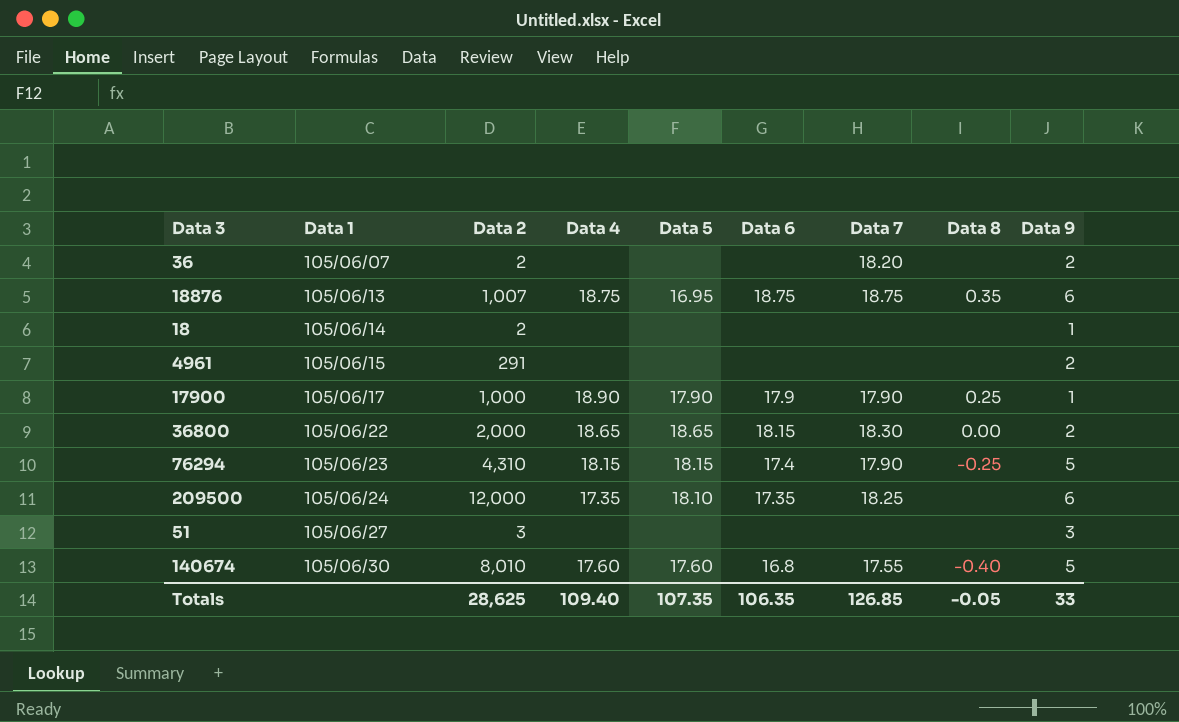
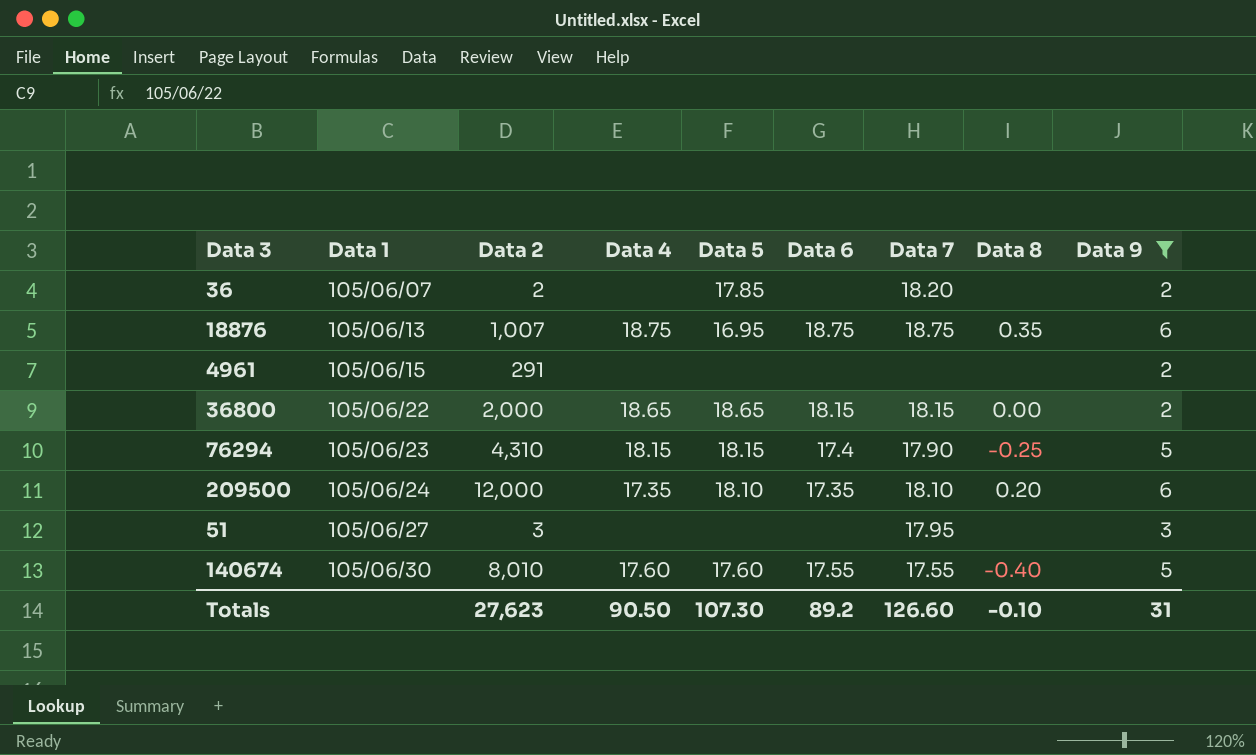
filter: none -> Data 9 != 1
36 | Data 5: none -> 17.85
36800 | Data 7: 18.30 -> 18.15
209500 | Data 7: 18.25 -> 18.10
209500 | Data 8: none -> 0.20
51 | Data 7: none -> 17.95
140674 | Data 6: 16.8 -> 17.55
Totals | Data 2: 28,625 -> 27,623
Totals | Data 4: 109.40 -> 90.50
Totals | Data 5: 107.35 -> 107.30
Totals | Data 6: 106.35 -> 89.2
Totals | Data 7: 126.85 -> 126.60
Totals | Data 8: -0.05 -> -0.10
Totals | Data 9: 33 -> 31

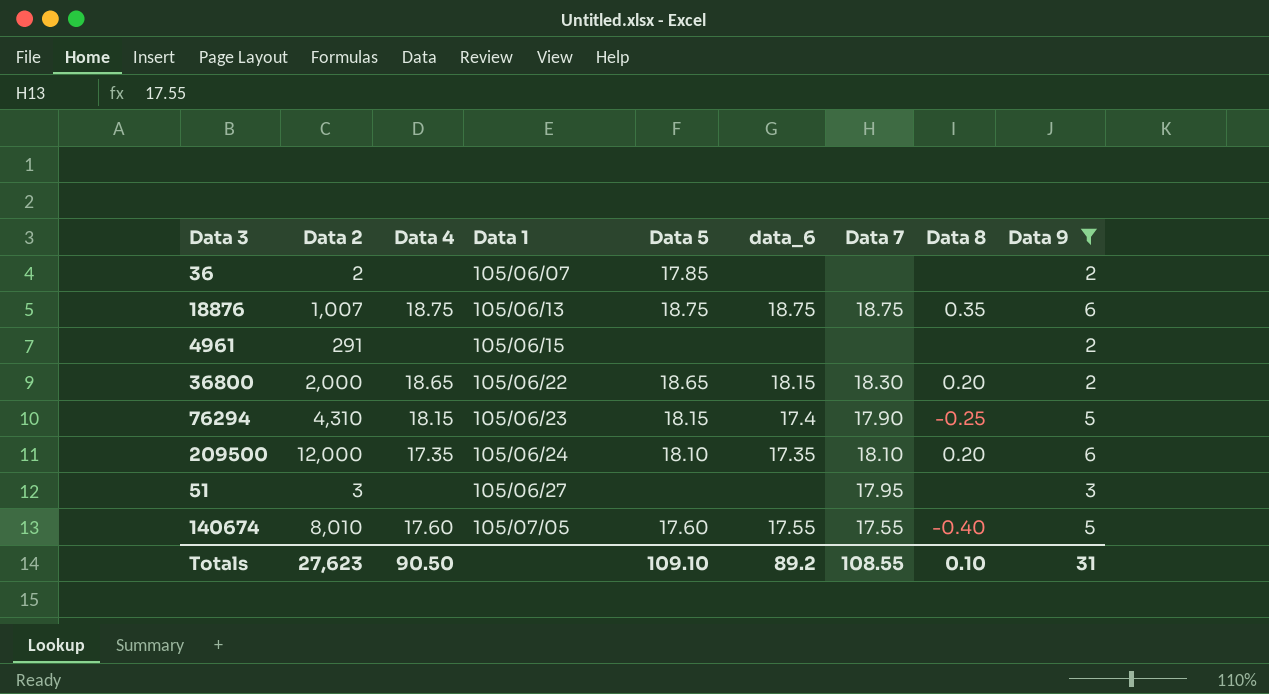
column Data 1 | position: 2 -> 4
column name: Data 6 -> data_6
36 | Data 7: 18.20 -> none
18876 | Data 5: 16.95 -> 18.75
36800 | Data 7: 18.15 -> 18.30
36800 | Data 8: 0.00 -> 0.20
140674 | Data 1: 105/06/30 -> 105/07/05
Totals | Data 5: 107.30 -> 109.10
Totals | Data 7: 126.60 -> 108.55
Totals | Data 8: -0.10 -> 0.10

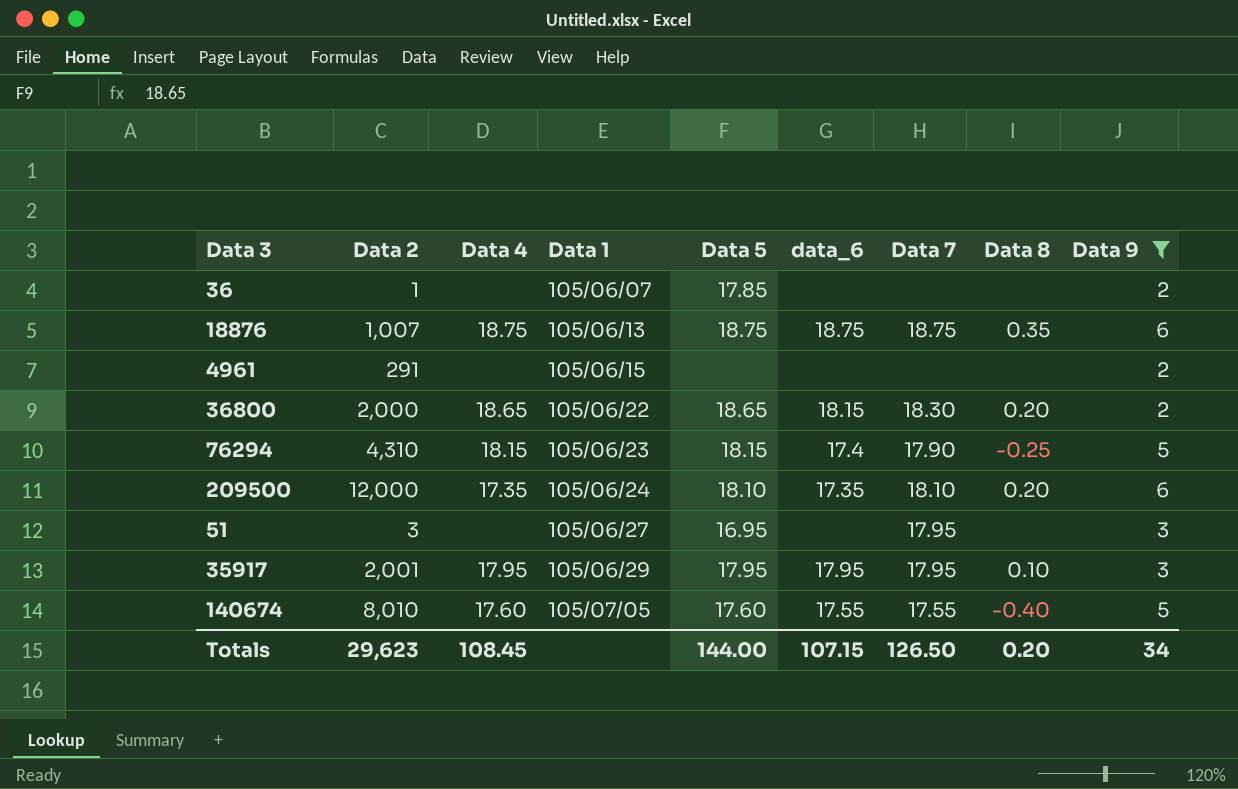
36 | Data 2: 2 -> 1
51 | Data 5: none -> 16.95
row 35917: none -> 2,001 | 17.95 | 105/06/29 | 17.95 | 17.95 | 17.95 | 0.10 | 3
Totals | Data 2: 27,623 -> 29,623
Totals | Data 4: 90.50 -> 108.45
Totals | Data 5: 109.10 -> 144.00
Totals | data_6: 89.2 -> 107.15
Totals | Data 7: 108.55 -> 126.50
Totals | Data 8: 0.10 -> 0.20
Totals | Data 9: 31 -> 34

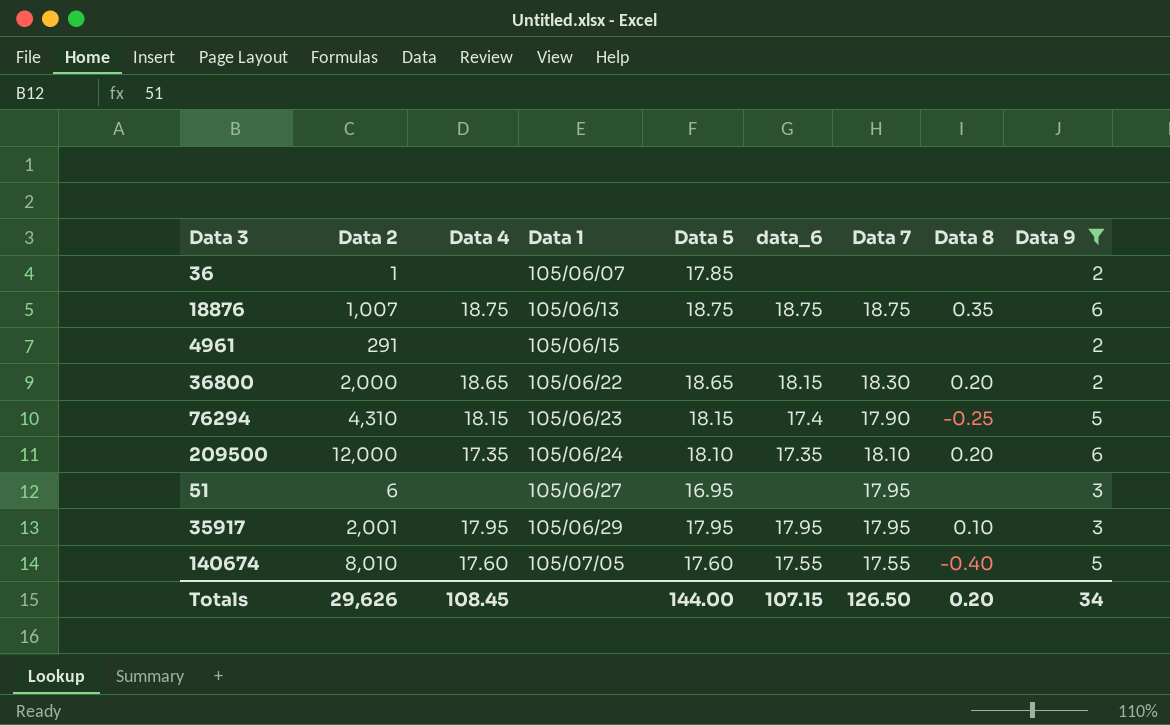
51 | Data 2: 3 -> 6
Totals | Data 2: 29,623 -> 29,626

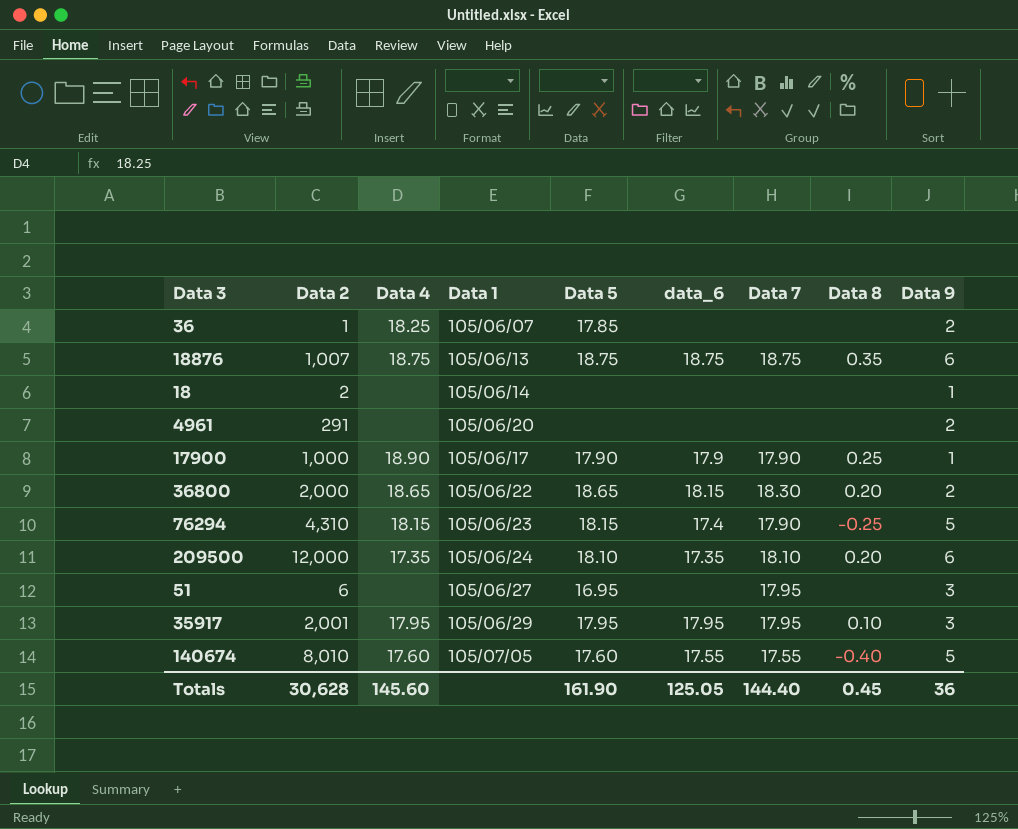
filter: Data 9 != 1 -> none
36 | Data 4: none -> 18.25
4961 | Data 1: 105/06/15 -> 105/06/20
Totals | Data 2: 29,626 -> 30,628
Totals | Data 4: 108.45 -> 145.60
Totals | Data 5: 144.00 -> 161.90
Totals | data_6: 107.15 -> 125.05
Totals | Data 7: 126.50 -> 144.40
Totals | Data 8: 0.20 -> 0.45
Totals | Data 9: 34 -> 36

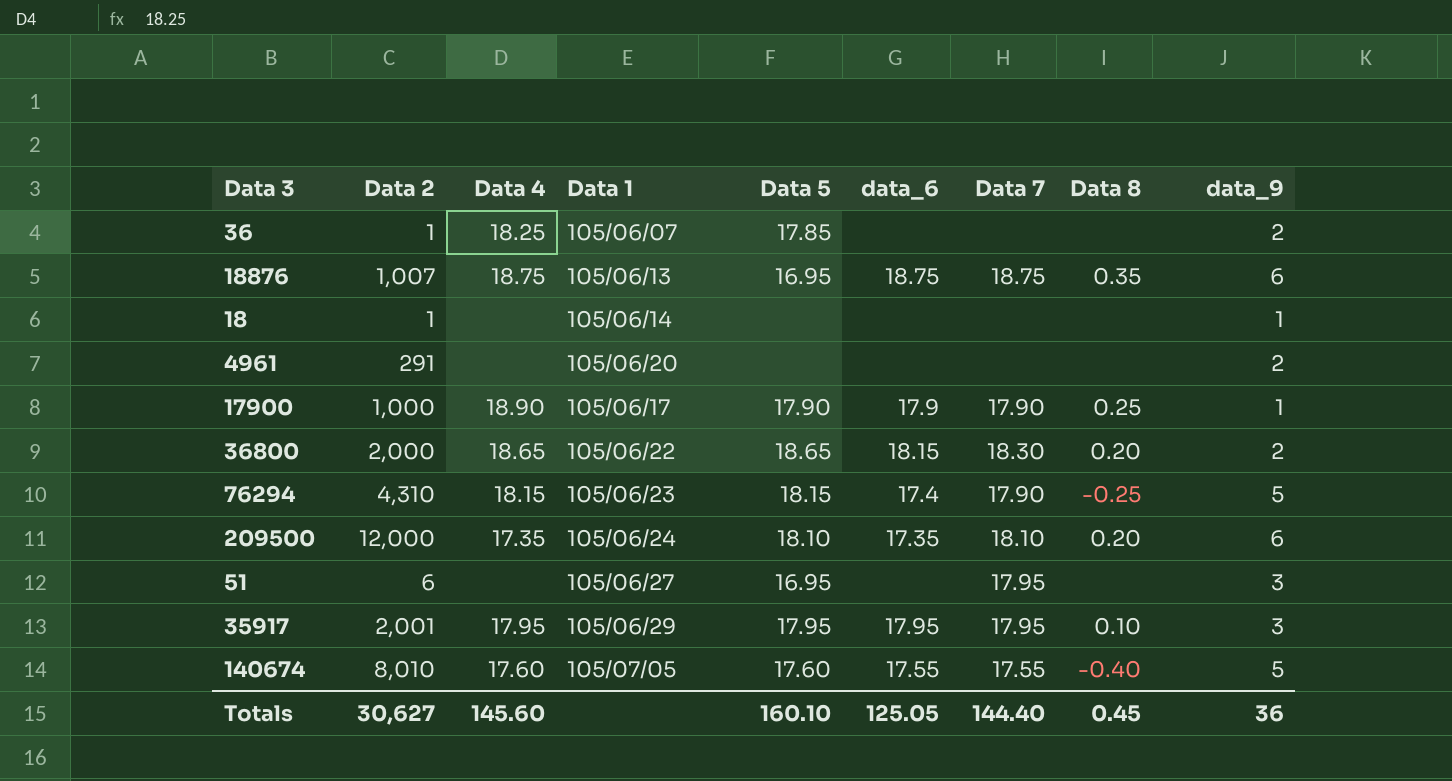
column name: Data 9 -> data_9
18876 | Data 5: 18.75 -> 16.95
18 | Data 2: 2 -> 1
Totals | Data 2: 30,628 -> 30,627
Totals | Data 5: 161.90 -> 160.10

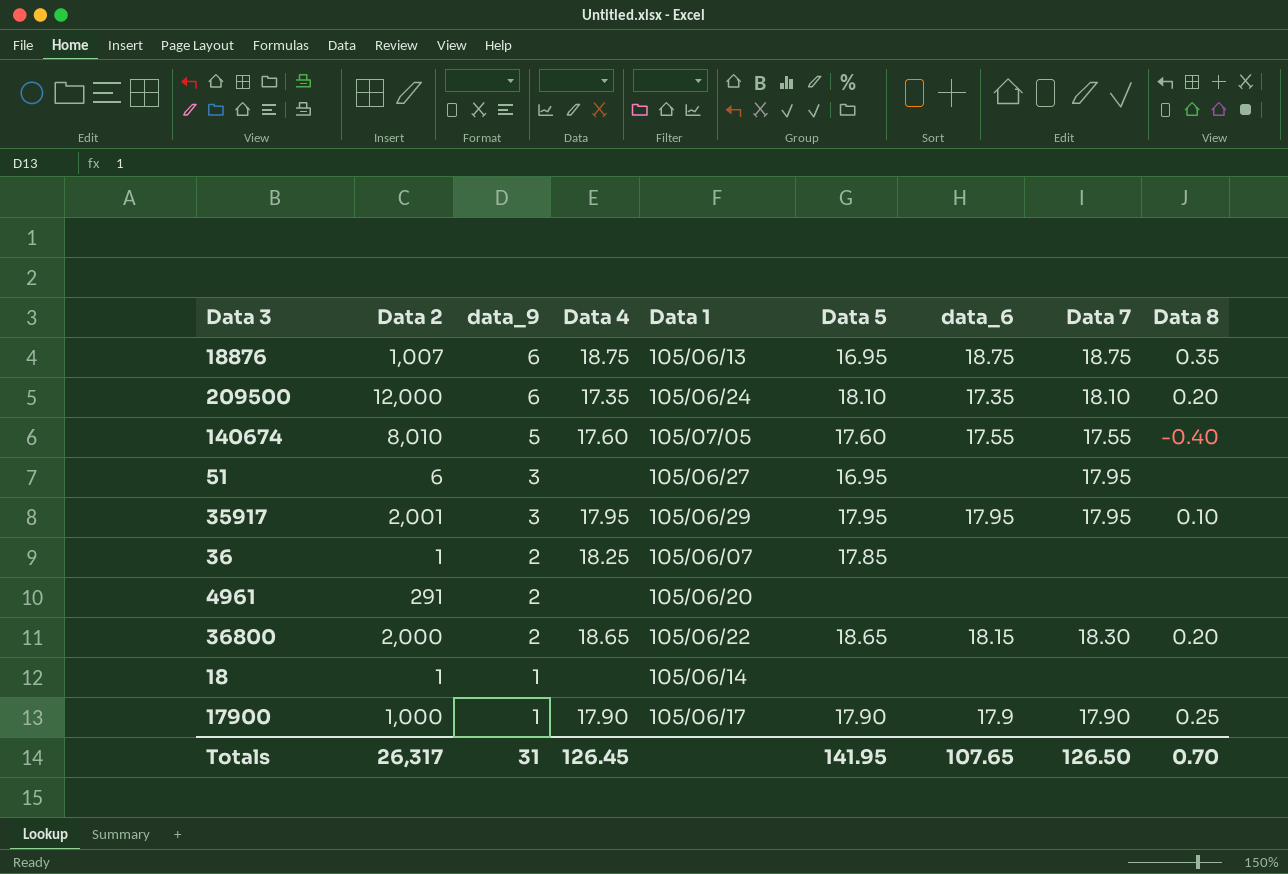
row order: none -> data_9 descending
column data_9 | position: 9 -> 3
row 76294: 4,310 | 18.15 | 105/06/23 | 18.15 | 17.4 | 17.90 | -0.25 | 5 -> none
17900 | Data 4: 18.90 -> 17.90
Totals | Data 2: 30,627 -> 26,317
Totals | data_9: 36 -> 31
Totals | Data 4: 145.60 -> 126.45
Totals | Data 5: 160.10 -> 141.95
Totals | data_6: 125.05 -> 107.65
Totals | Data 7: 144.40 -> 126.50
Totals | Data 8: 0.45 -> 0.70

